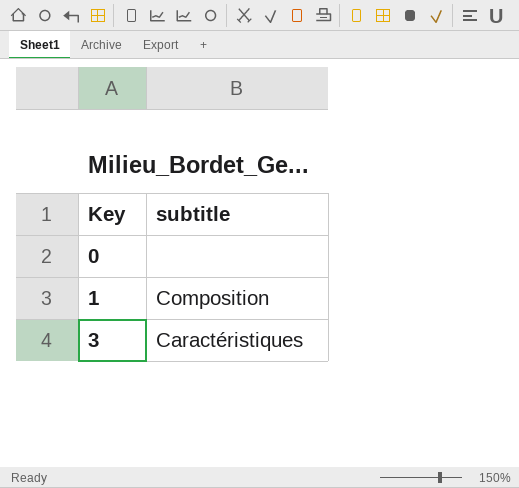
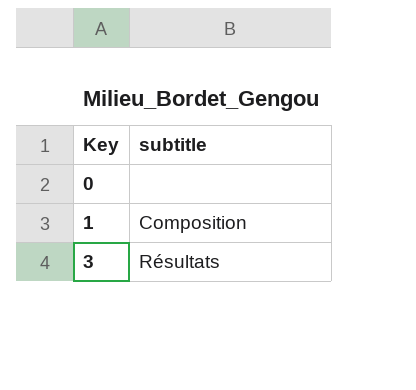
3 | subtitle: Caractéristiques -> Résultats

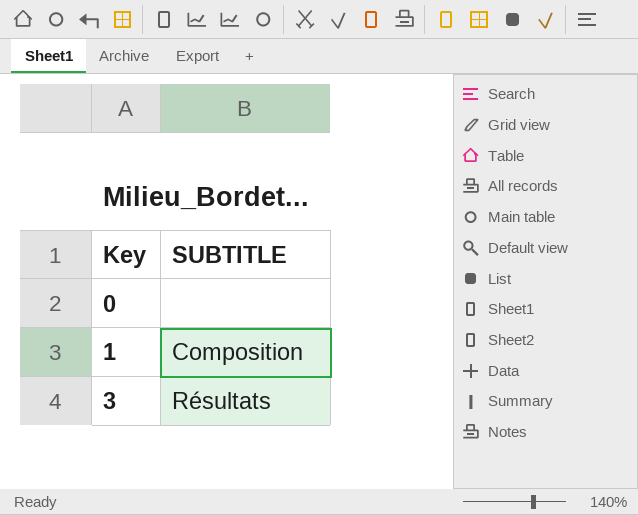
column name: subtitle -> SUBTITLE

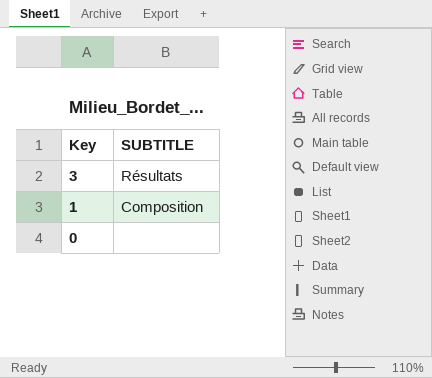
row order: Key ascending -> Key descending

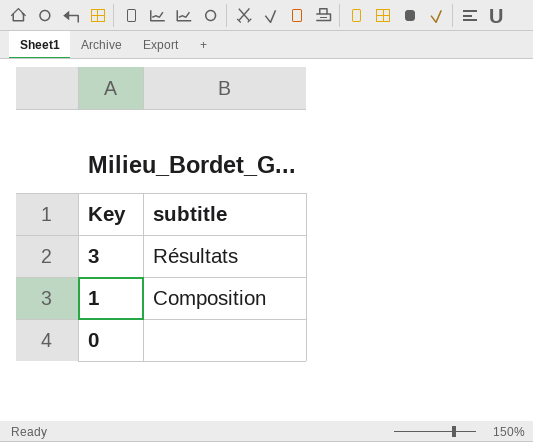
column name: SUBTITLE -> subtitle

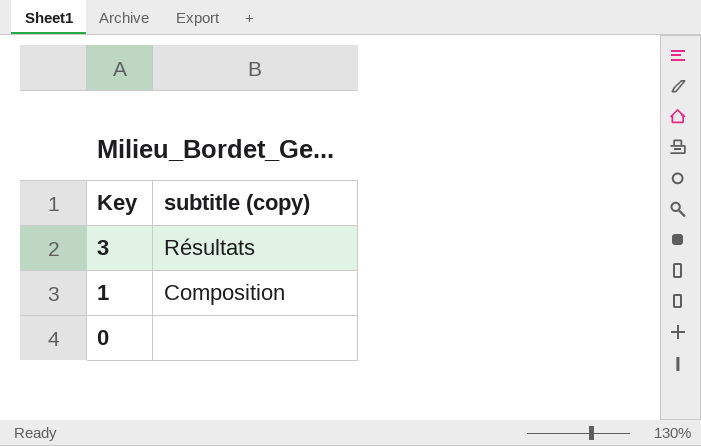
column name: subtitle -> subtitle (copy)

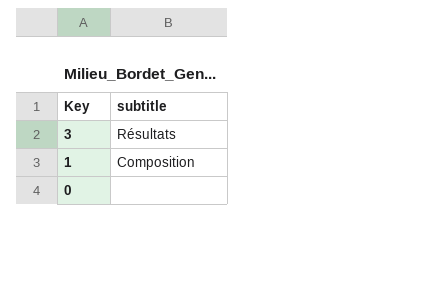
column name: subtitle (copy) -> subtitle

